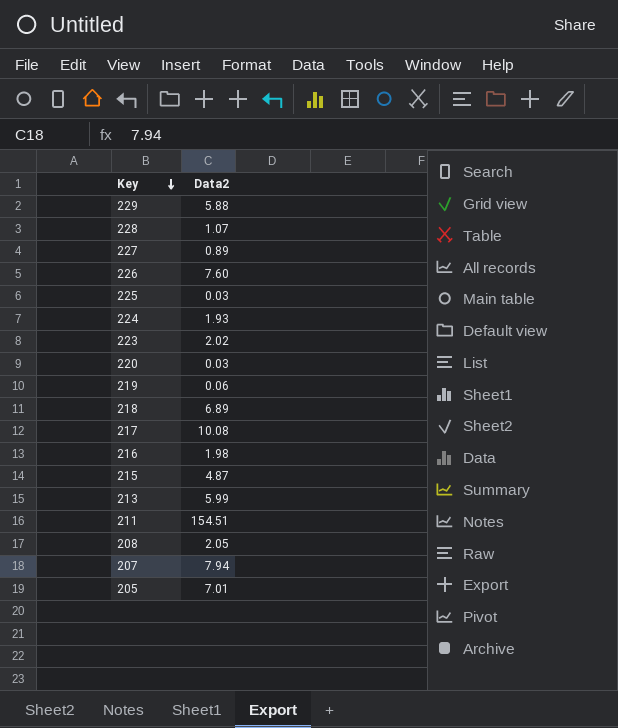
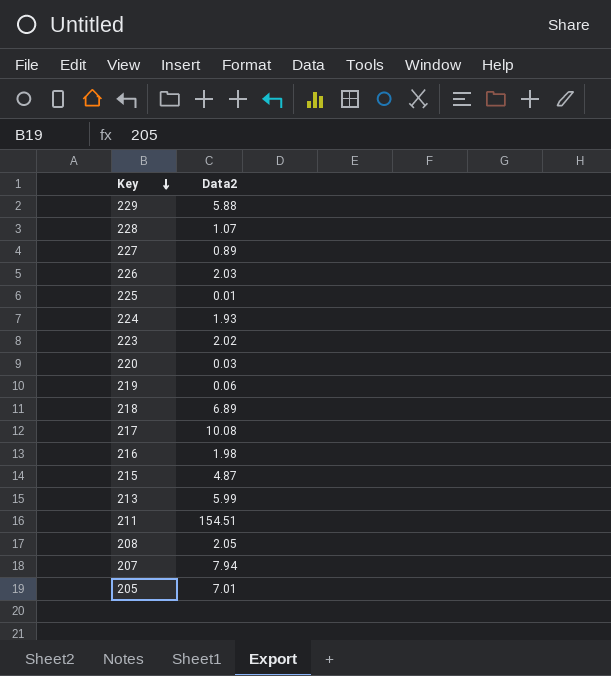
226 | Data2: 7.60 -> 2.03
225 | Data2: 0.03 -> 0.01

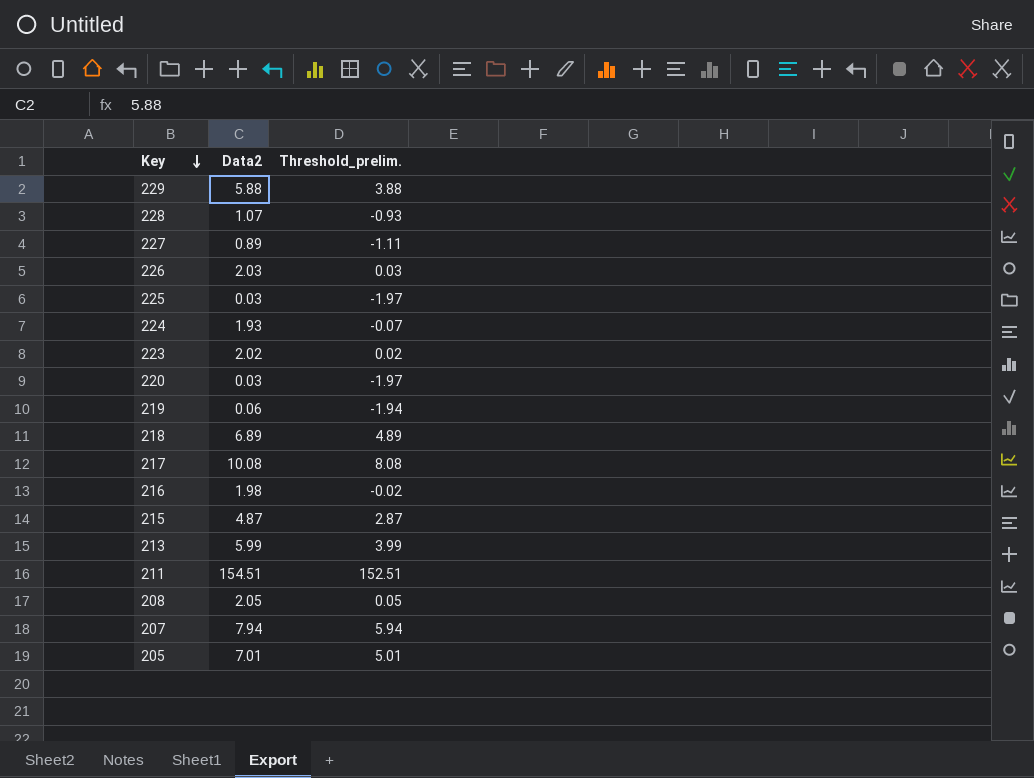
column Threshold_prelim. | formula: none -> [Data2] - 2
225 | Data2: 0.01 -> 0.03

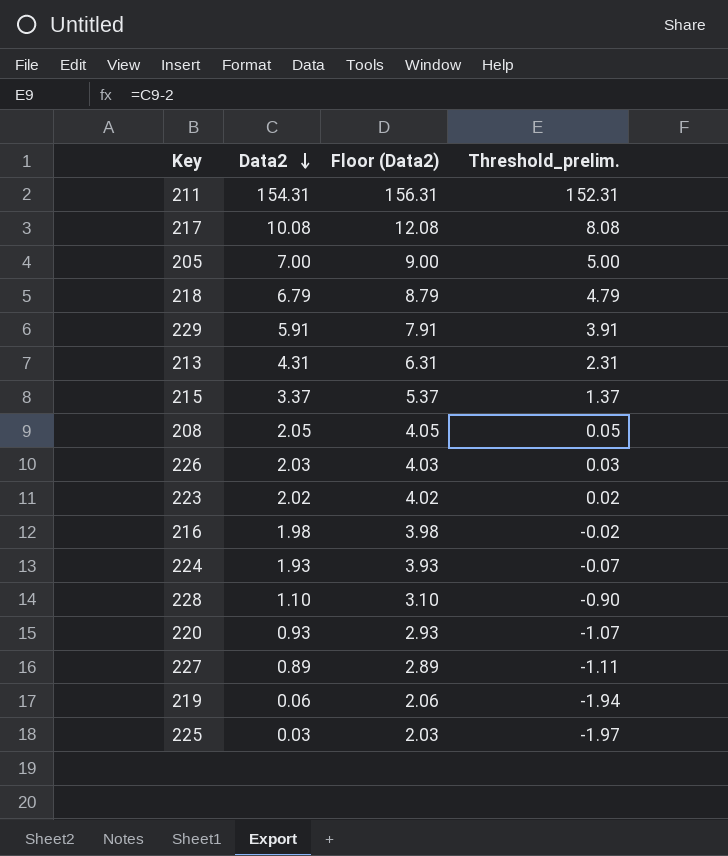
row order: Key descending -> Data2 descending
column Floor (Data2) | formula: none -> [Data2] + 2
row 207: 7.94 | 5.94 -> none
211 | Data2: 154.51 -> 154.31
211 | Threshold_prelim.: 152.51 -> 152.31
205 | Data2: 7.01 -> 7.00
205 | Threshold_prelim.: 5.01 -> 5.00
218 | Data2: 6.89 -> 6.79
218 | Threshold_prelim.: 4.89 -> 4.79
229 | Data2: 5.88 -> 5.91
229 | Threshold_prelim.: 3.88 -> 3.91
213 | Data2: 5.99 -> 4.31
213 | Threshold_prelim.: 3.99 -> 2.31
215 | Data2: 4.87 -> 3.37
215 | Threshold_prelim.: 2.87 -> 1.37
228 | Data2: 1.07 -> 1.10
228 | Threshold_prelim.: -0.93 -> -0.90
220 | Data2: 0.03 -> 0.93
220 | Threshold_prelim.: -1.97 -> -1.07

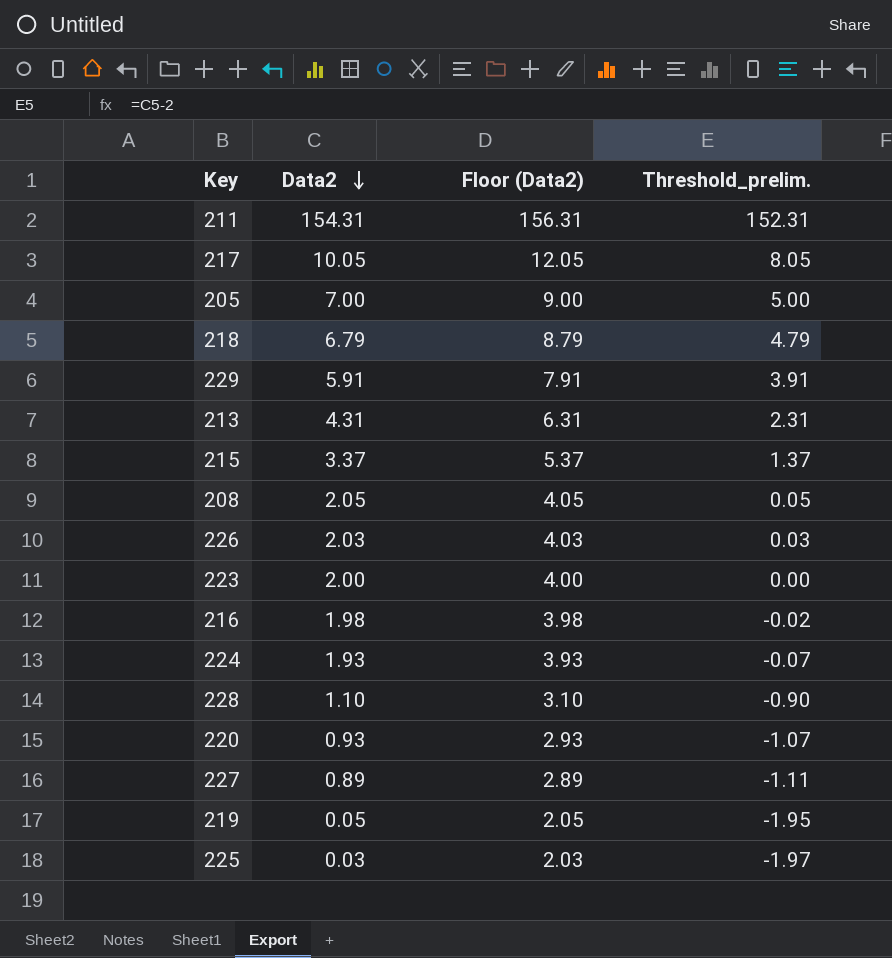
217 | Data2: 10.08 -> 10.05
217 | Floor (Data2): 12.08 -> 12.05
217 | Threshold_prelim.: 8.08 -> 8.05
223 | Data2: 2.02 -> 2.00
223 | Floor (Data2): 4.02 -> 4.00
223 | Threshold_prelim.: 0.02 -> 0.00
219 | Data2: 0.06 -> 0.05
219 | Floor (Data2): 2.06 -> 2.05
219 | Threshold_prelim.: -1.94 -> -1.95

